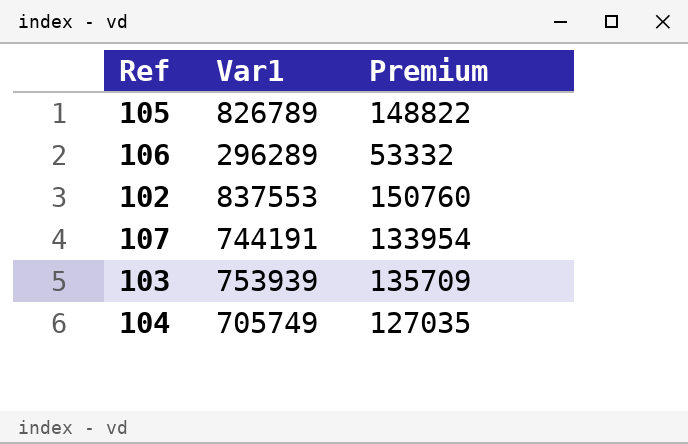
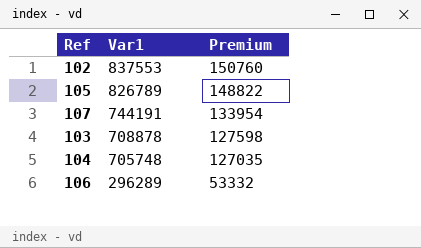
row order: none -> Var1 descending
103 | Var1: 753939 -> 708878
103 | Premium: 135709 -> 127598
104 | Var1: 705749 -> 705748

